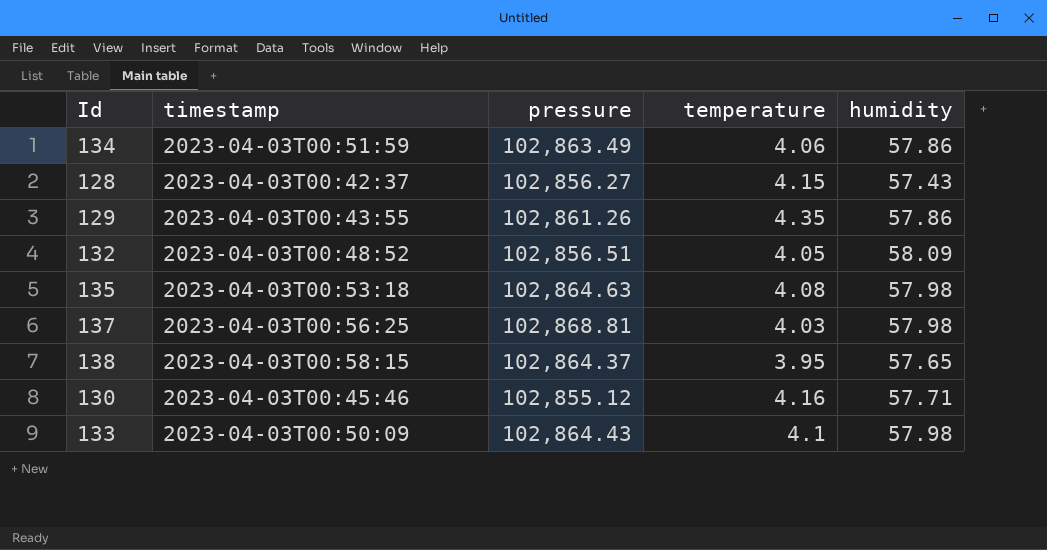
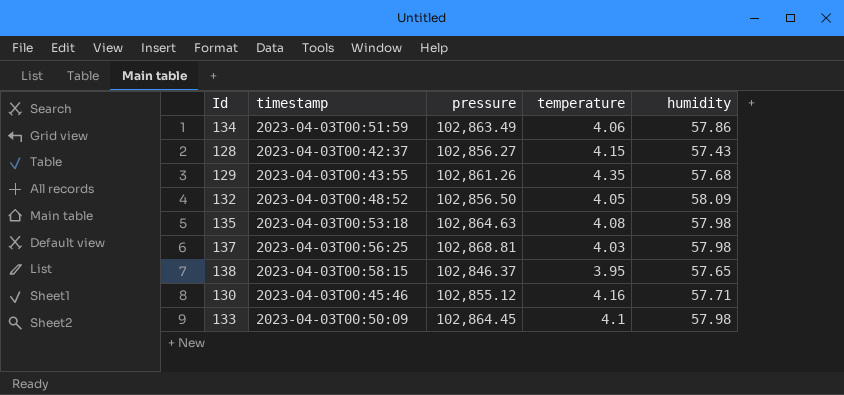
129 | humidity: 57.86 -> 57.68
132 | pressure: 102,856.51 -> 102,856.50
138 | pressure: 102,864.37 -> 102,846.37
133 | pressure: 102,864.43 -> 102,864.45

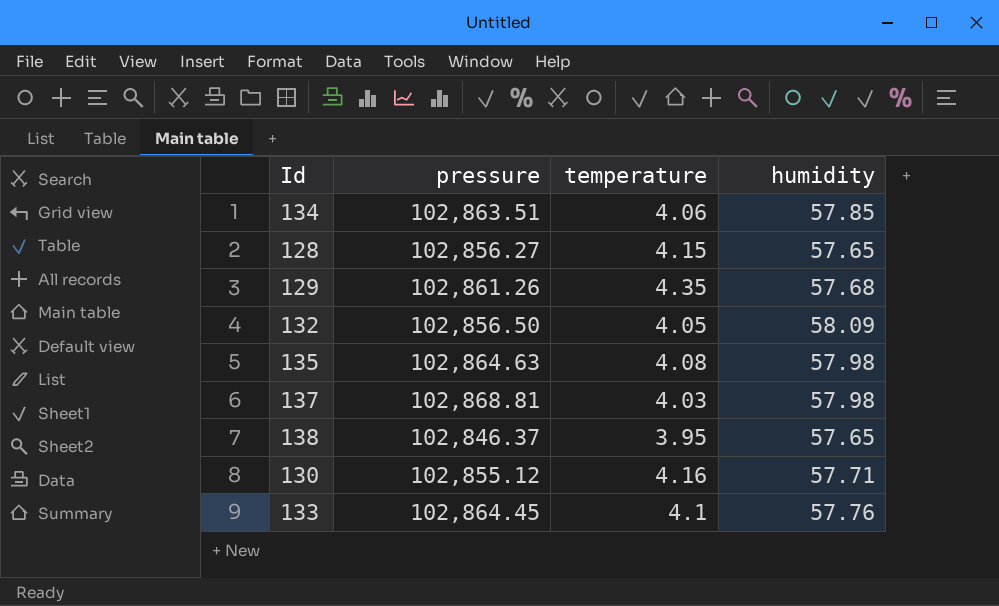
column timestamp | position: 2 -> none
134 | pressure: 102,863.49 -> 102,863.51
134 | humidity: 57.86 -> 57.85
128 | humidity: 57.43 -> 57.65
133 | humidity: 57.98 -> 57.76

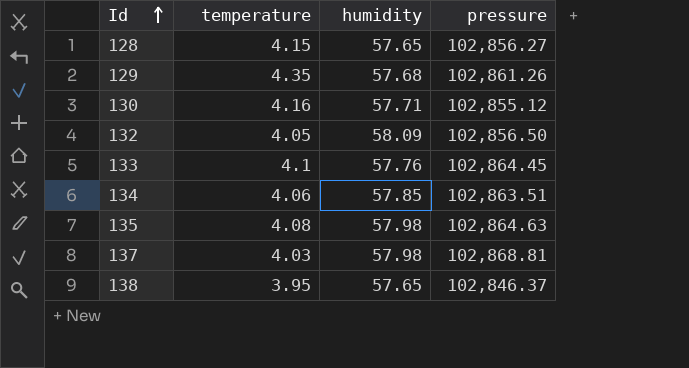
row order: none -> Id ascending
column pressure | position: 2 -> 4

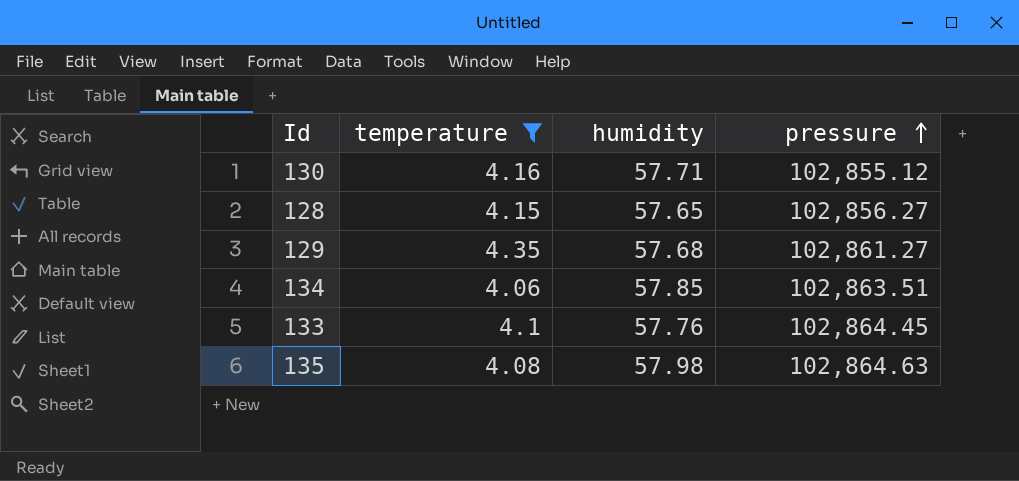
filter: none -> temperature >= 4.06
row order: Id ascending -> pressure ascending
129 | pressure: 102,861.26 -> 102,861.27

